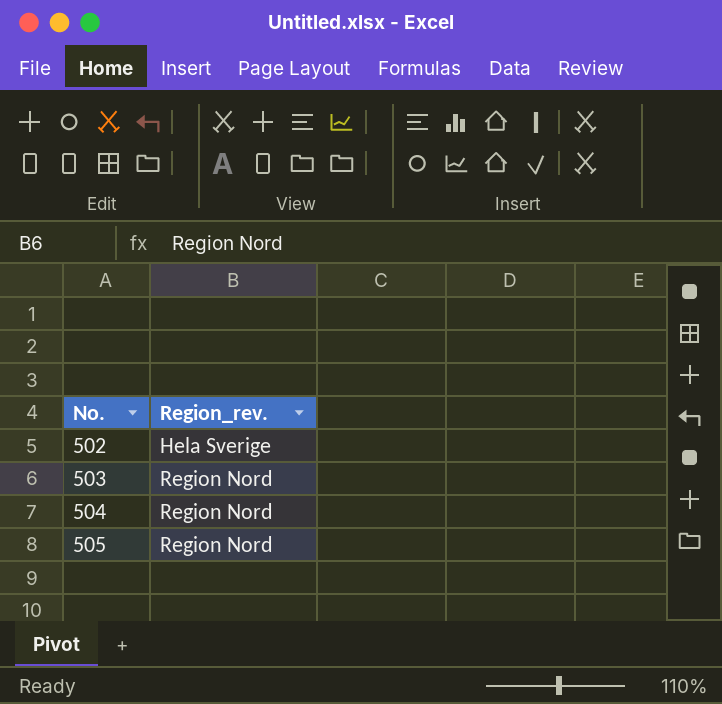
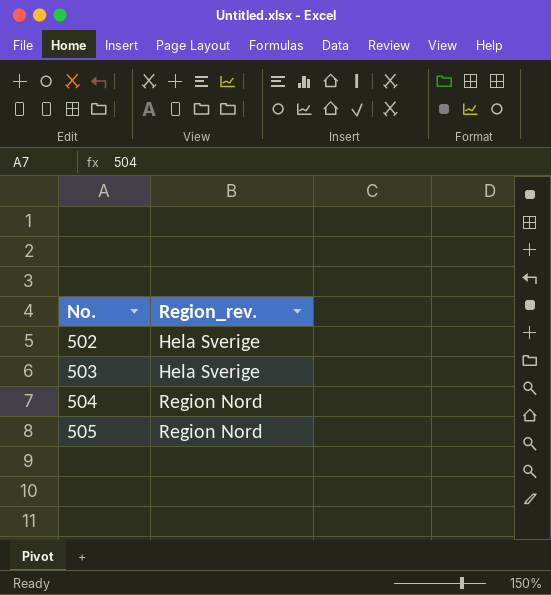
503 | Region_rev.: Region Nord -> Hela Sverige

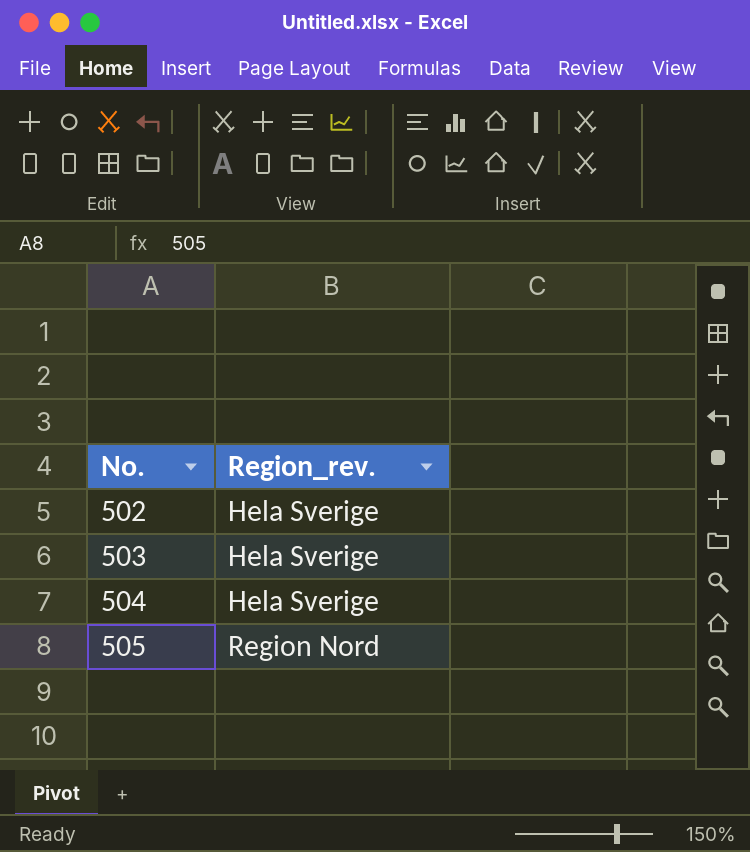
504 | Region_rev.: Region Nord -> Hela Sverige

